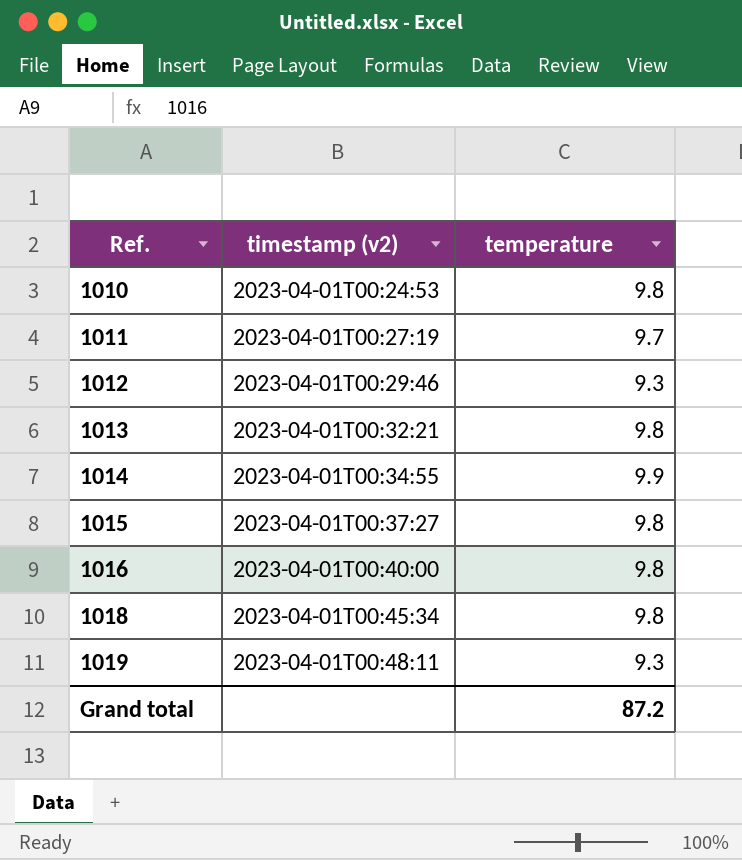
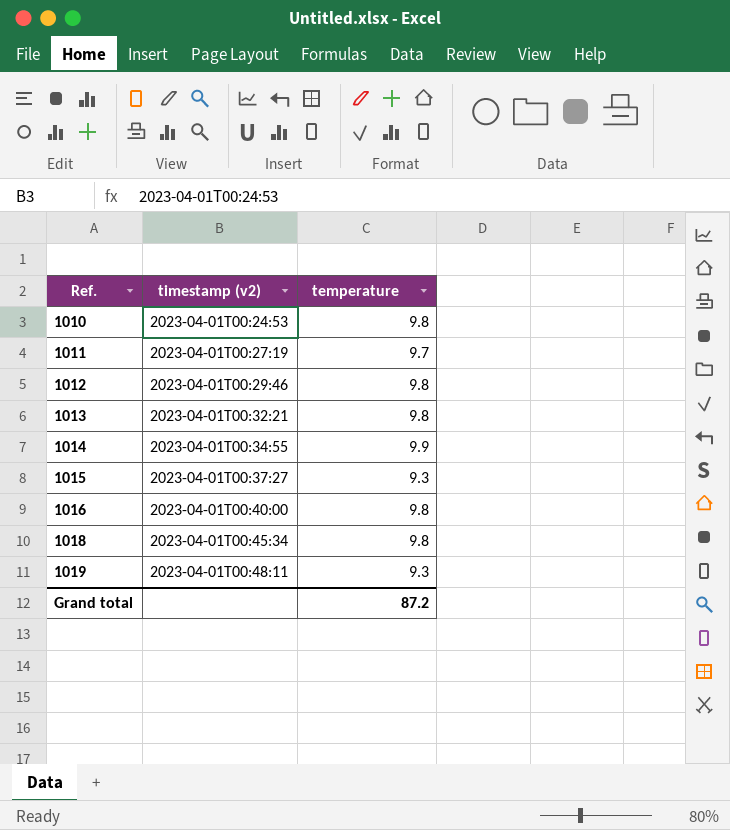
1012 | temperature: 9.3 -> 9.8
1015 | temperature: 9.8 -> 9.3

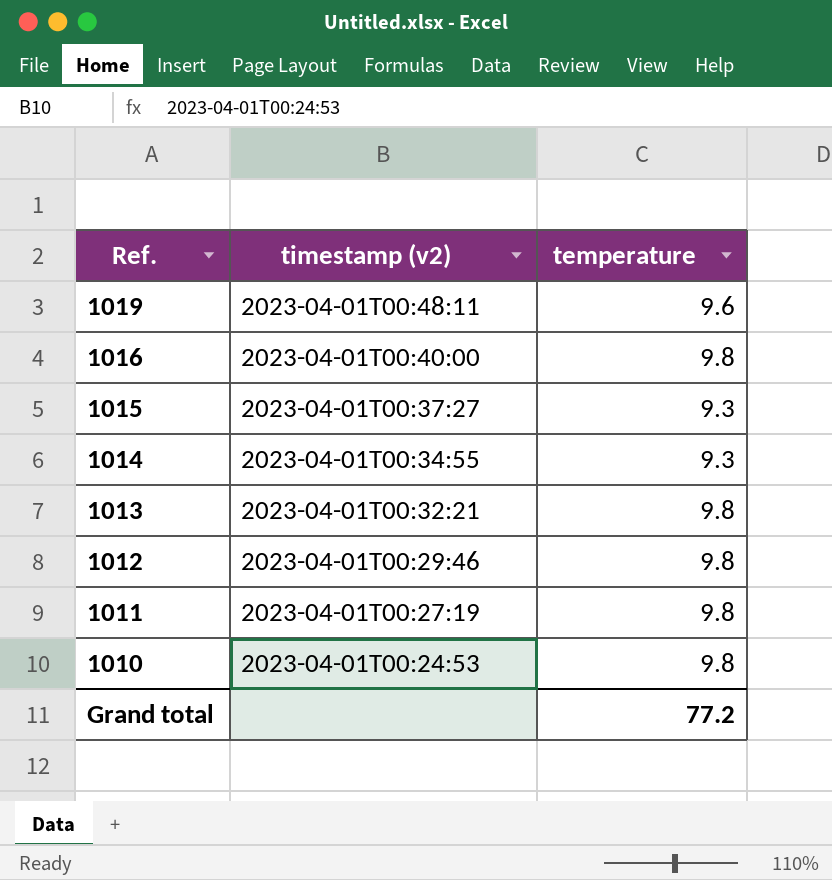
row order: Ref. ascending -> Ref. descending
row 1018: 2023-04-01T00:45:34 | 9.8 -> none
1019 | temperature: 9.3 -> 9.6
1014 | temperature: 9.9 -> 9.3
1011 | temperature: 9.7 -> 9.8
Grand total | temperature: 87.2 -> 77.2

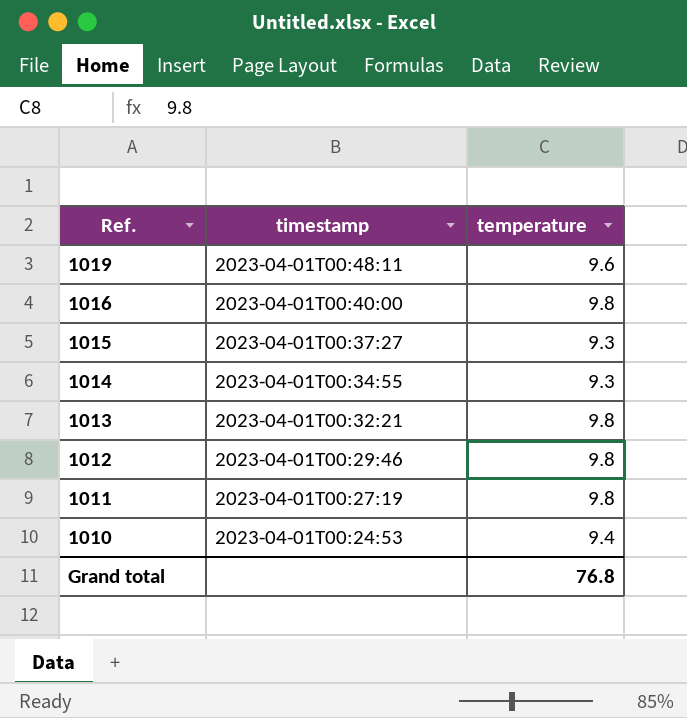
column name: timestamp (v2) -> timestamp
1010 | temperature: 9.8 -> 9.4
Grand total | temperature: 77.2 -> 76.8

